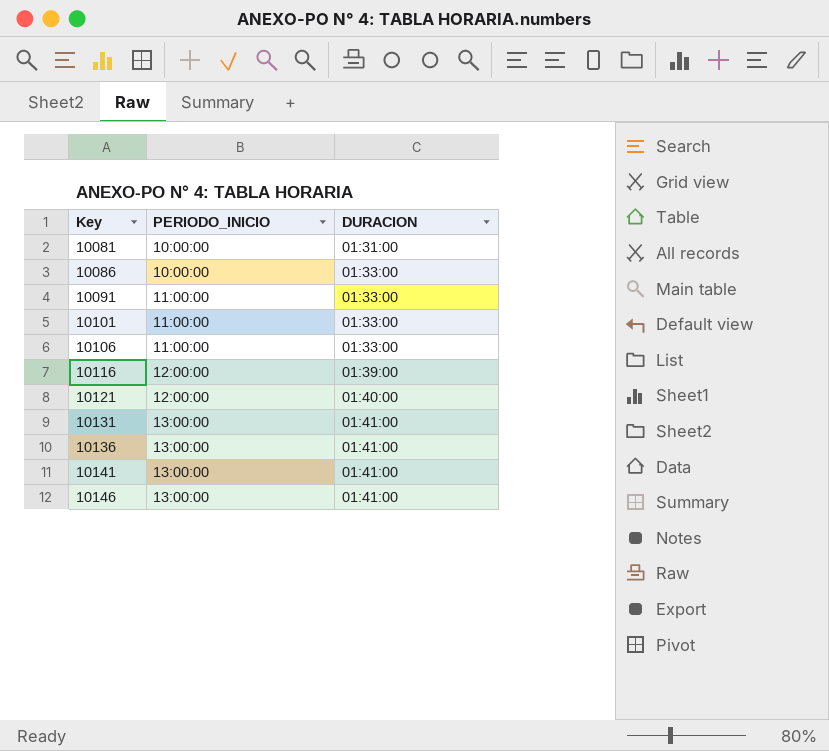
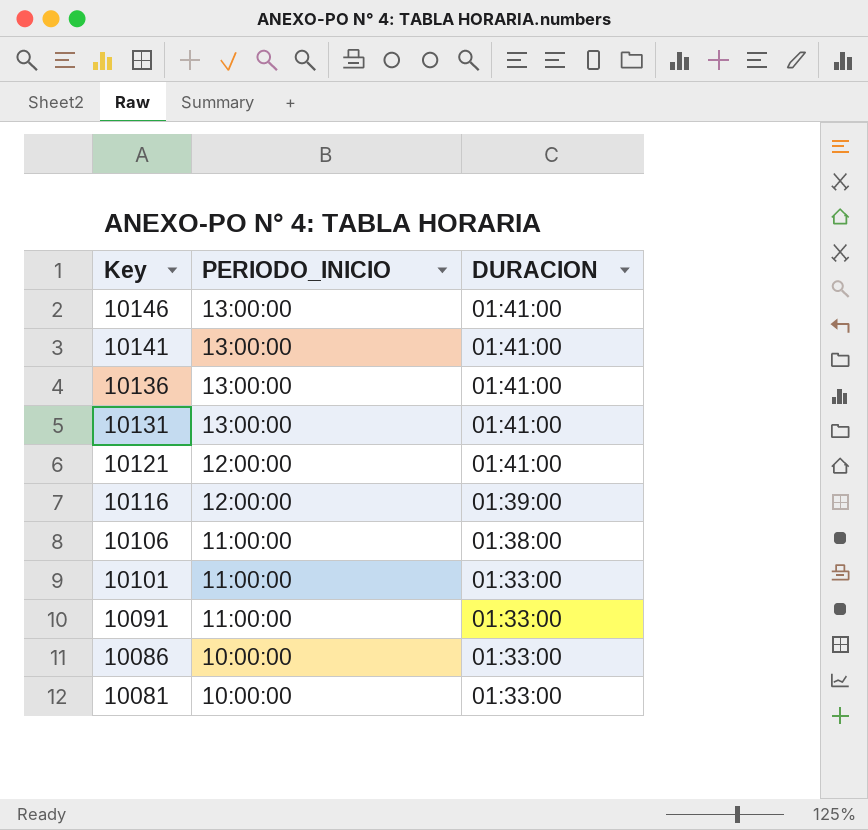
row order: Key ascending -> Key descending
10121 | DURACION: 01:40:00 -> 01:41:00
10106 | DURACION: 01:33:00 -> 01:38:00
10081 | DURACION: 01:31:00 -> 01:33:00

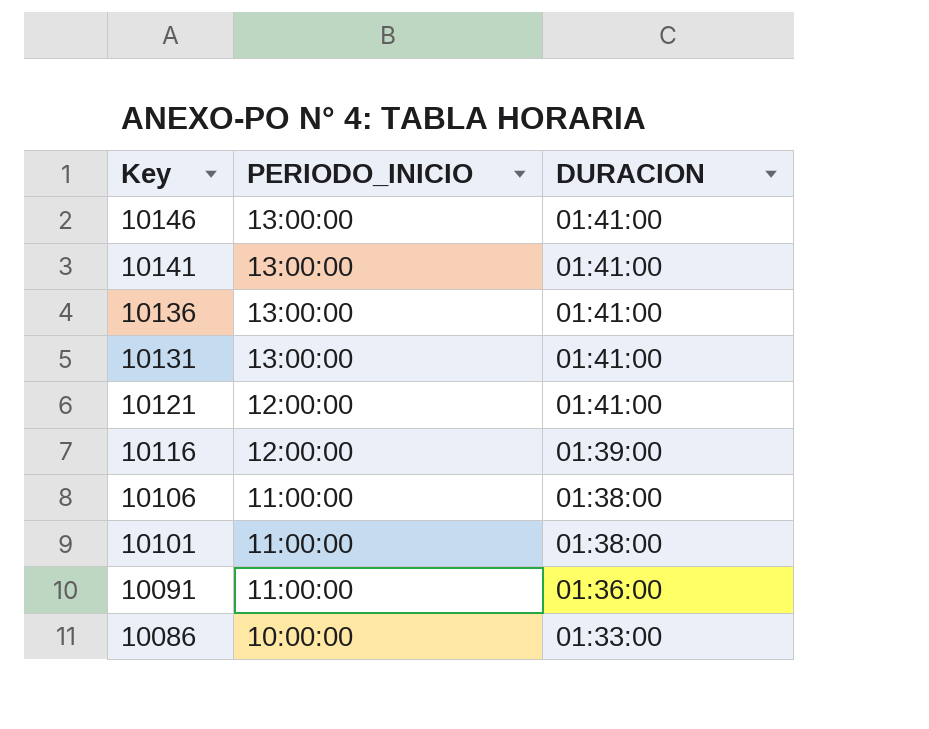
row 10081: 10:00:00 | 01:33:00 -> none
10101 | DURACION: 01:33:00 -> 01:38:00
10091 | DURACION: 01:33:00 -> 01:36:00

